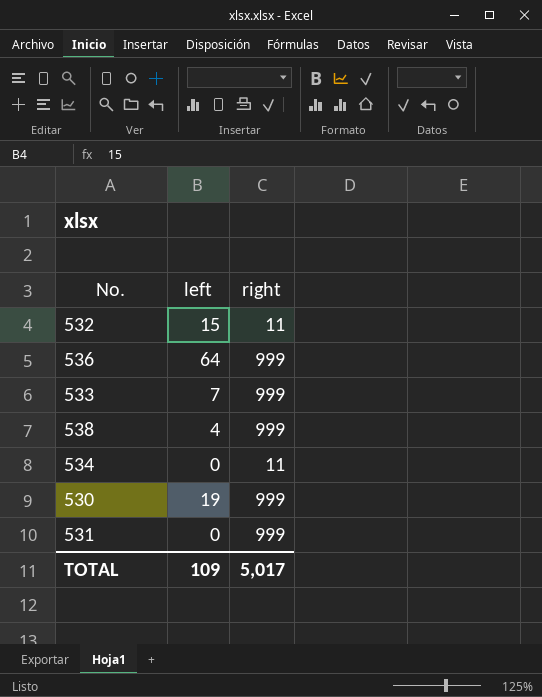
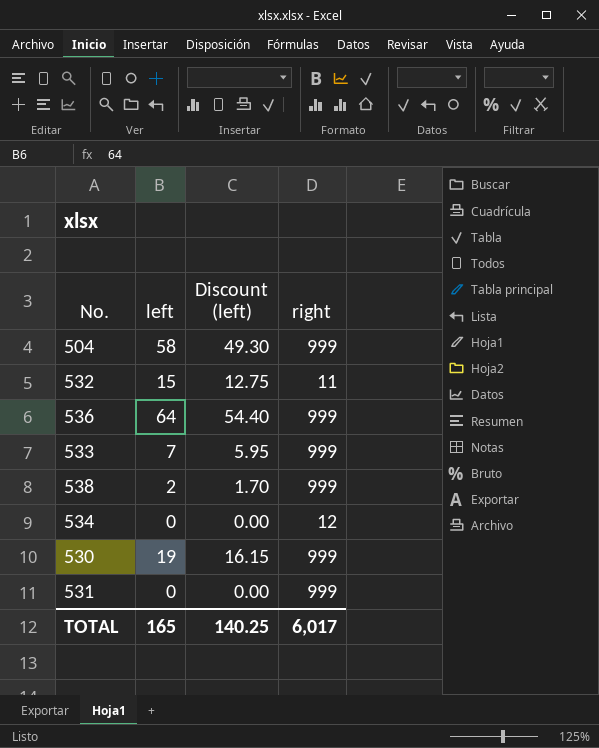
column Discount (left) | formula: none -> [left] * 0.85
row 504: none -> 58 | 49.30 | 999
538 | left: 4 -> 2
534 | right: 11 -> 12
TOTAL | left: 109 -> 165
TOTAL | right: 5,017 -> 6,017

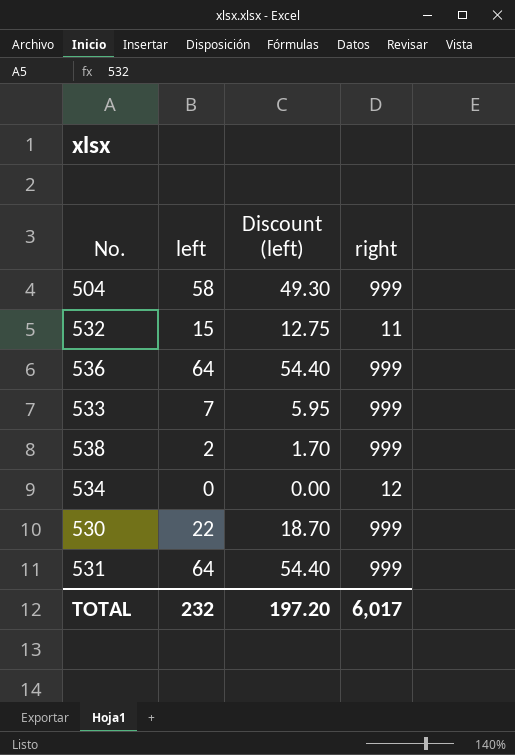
530 | left: 19 -> 22
530 | Discount (left): 16.15 -> 18.70
531 | left: 0 -> 64
531 | Discount (left): 0.00 -> 54.40
TOTAL | left: 165 -> 232
TOTAL | Discount (left): 140.25 -> 197.20

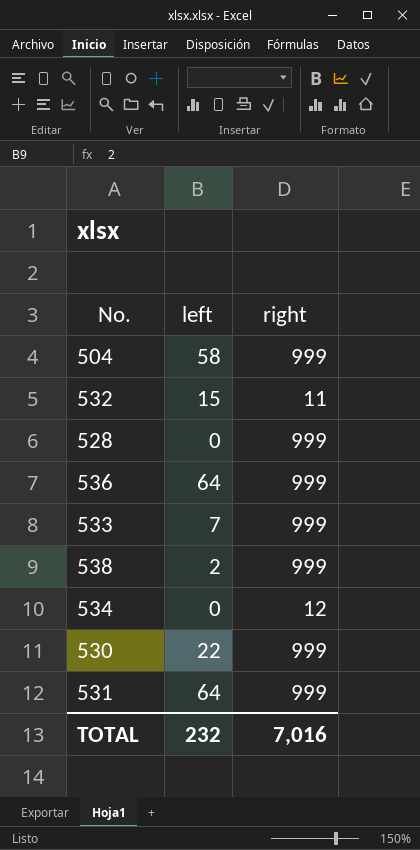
column Discount (left) | formula: [left] * 0.85 -> none
row 528: none -> 0 | 999
TOTAL | right: 6,017 -> 7,016

